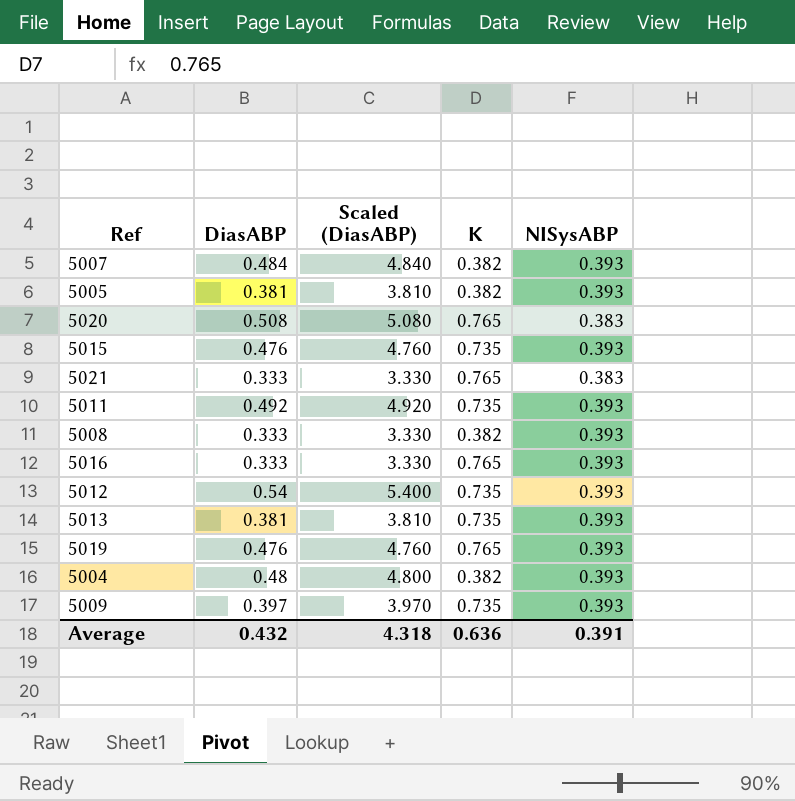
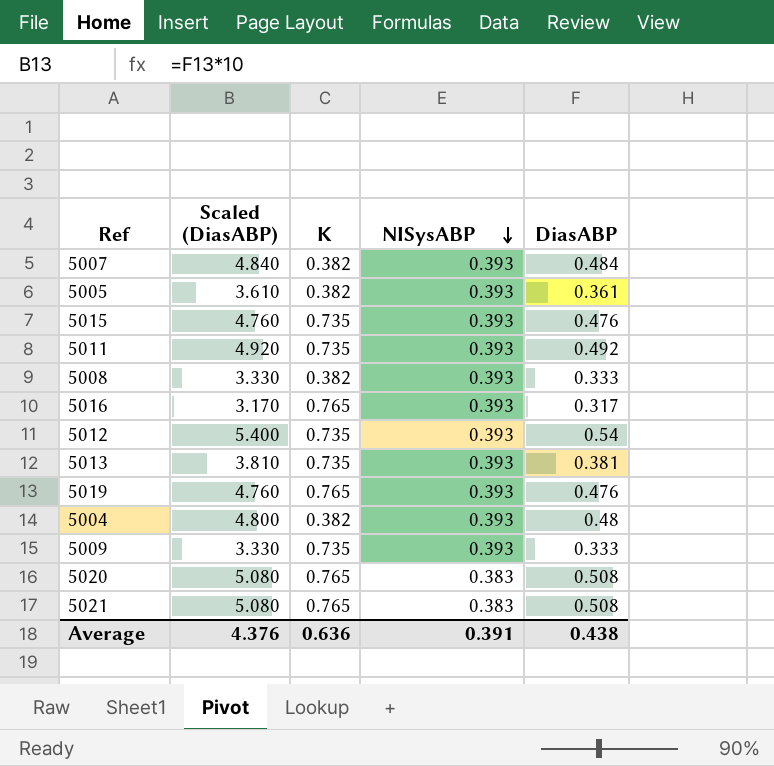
row order: none -> NISysABP descending
column DiasABP | position: 2 -> 5
5005 | Scaled (DiasABP): 3.810 -> 3.610
5005 | DiasABP: 0.381 -> 0.361
5016 | Scaled (DiasABP): 3.330 -> 3.170
5016 | DiasABP: 0.333 -> 0.317
5009 | Scaled (DiasABP): 3.970 -> 3.330
5009 | DiasABP: 0.397 -> 0.333
5021 | Scaled (DiasABP): 3.330 -> 5.080
5021 | DiasABP: 0.333 -> 0.508
Average | Scaled (DiasABP): 4.318 -> 4.376
Average | DiasABP: 0.432 -> 0.438

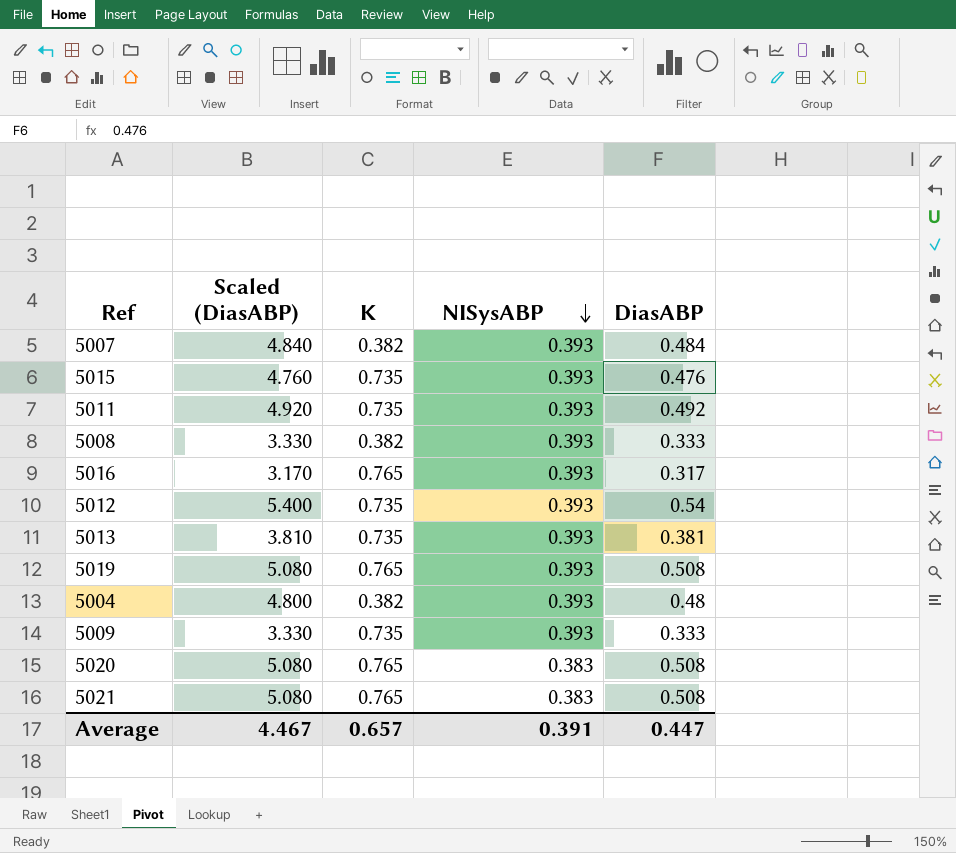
row 5005: 3.610 | 0.382 | 0.393 | 0.361 -> none
5019 | Scaled (DiasABP): 4.760 -> 5.080
5019 | DiasABP: 0.476 -> 0.508
Average | Scaled (DiasABP): 4.376 -> 4.467
Average | K: 0.636 -> 0.657
Average | DiasABP: 0.438 -> 0.447

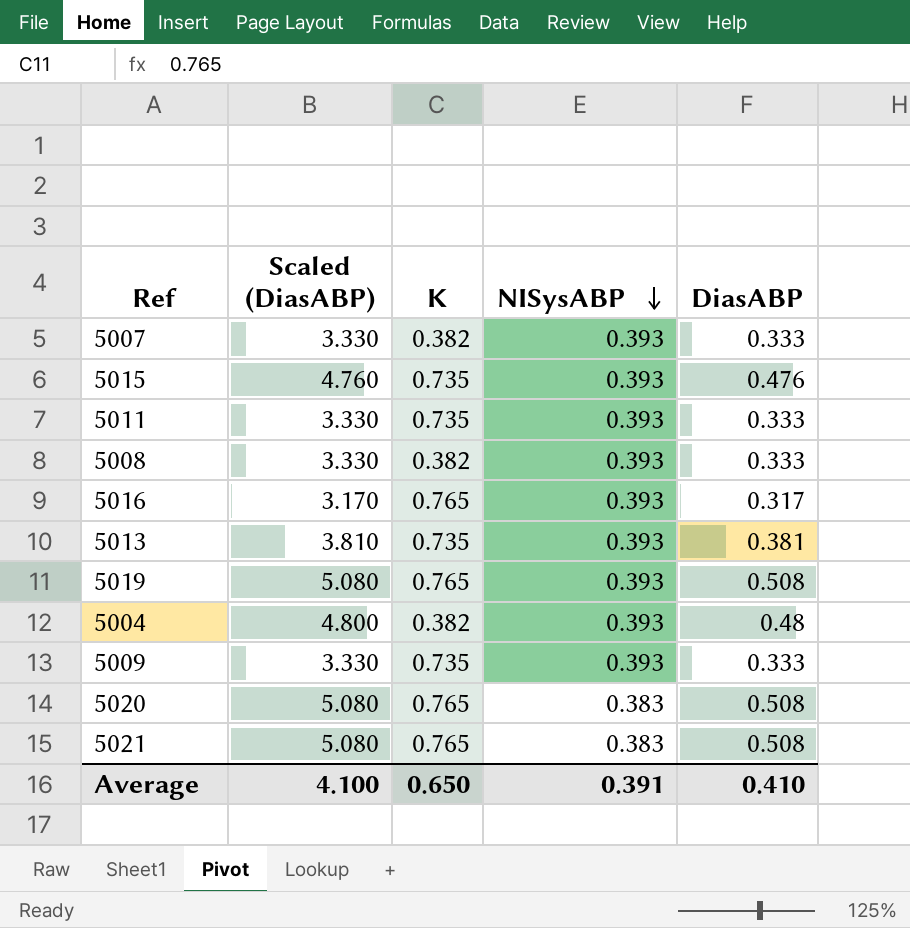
row 5012: 5.400 | 0.735 | 0.393 | 0.54 -> none
5007 | Scaled (DiasABP): 4.840 -> 3.330
5007 | DiasABP: 0.484 -> 0.333
5011 | Scaled (DiasABP): 4.920 -> 3.330
5011 | DiasABP: 0.492 -> 0.333
Average | Scaled (DiasABP): 4.467 -> 4.100
Average | K: 0.657 -> 0.650
Average | DiasABP: 0.447 -> 0.410

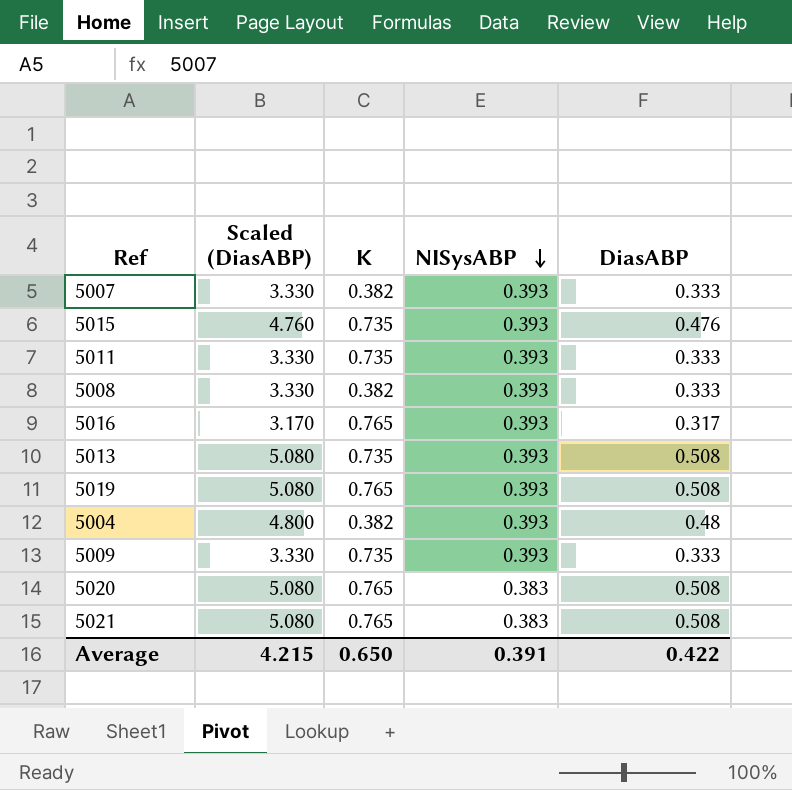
5013 | Scaled (DiasABP): 3.810 -> 5.080
5013 | DiasABP: 0.381 -> 0.508
Average | Scaled (DiasABP): 4.100 -> 4.215
Average | DiasABP: 0.410 -> 0.422

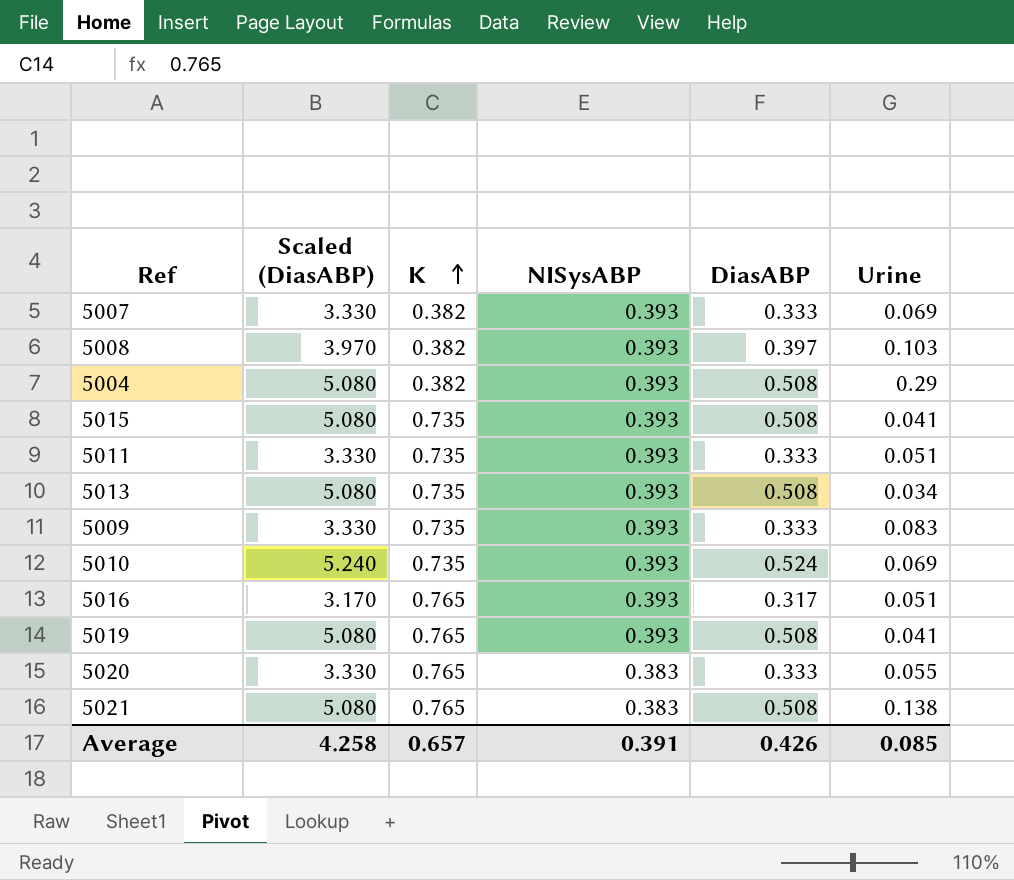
row order: NISysABP descending -> K ascending
column Urine | position: none -> 6
5008 | Scaled (DiasABP): 3.330 -> 3.970
5008 | DiasABP: 0.333 -> 0.397
5004 | Scaled (DiasABP): 4.800 -> 5.080
5004 | DiasABP: 0.48 -> 0.508
5015 | Scaled (DiasABP): 4.760 -> 5.080
5015 | DiasABP: 0.476 -> 0.508
row 5010: none -> 5.240 | 0.735 | 0.393 | 0.524 | 0.069
5020 | Scaled (DiasABP): 5.080 -> 3.330
5020 | DiasABP: 0.508 -> 0.333
Average | Scaled (DiasABP): 4.215 -> 4.258
Average | K: 0.650 -> 0.657
Average | DiasABP: 0.422 -> 0.426

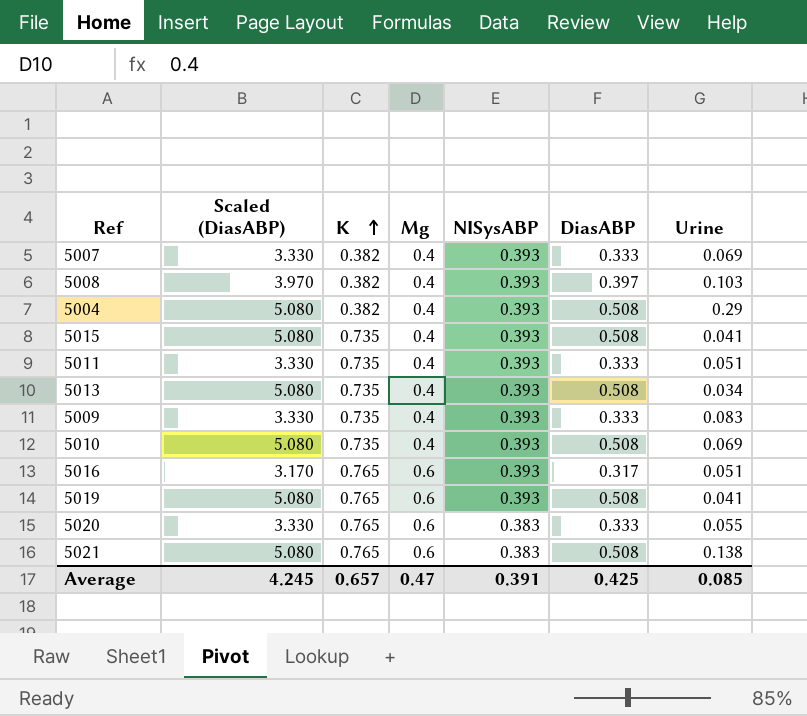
column Mg | position: none -> 4
5010 | Scaled (DiasABP): 5.240 -> 5.080
5010 | DiasABP: 0.524 -> 0.508
Average | Scaled (DiasABP): 4.258 -> 4.245
Average | DiasABP: 0.426 -> 0.425

